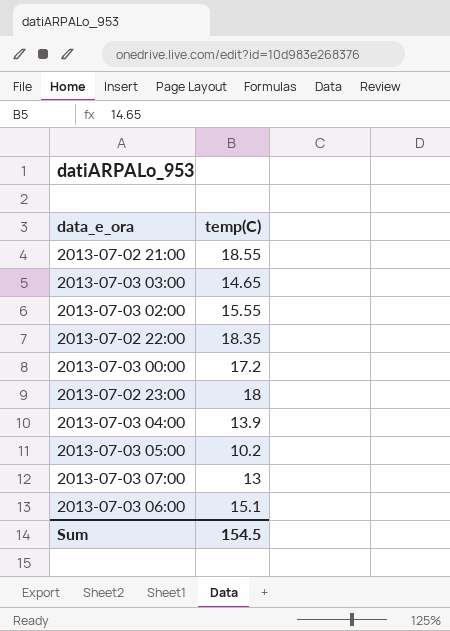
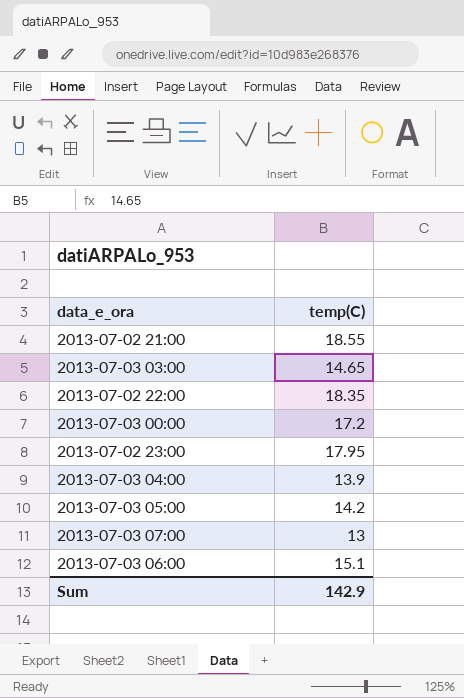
row 2013-07-03 02:00: 15.55 -> none
2013-07-02 23:00 | temp(C): 18 -> 17.95
2013-07-03 05:00 | temp(C): 10.2 -> 14.2
Sum | temp(C): 154.5 -> 142.9

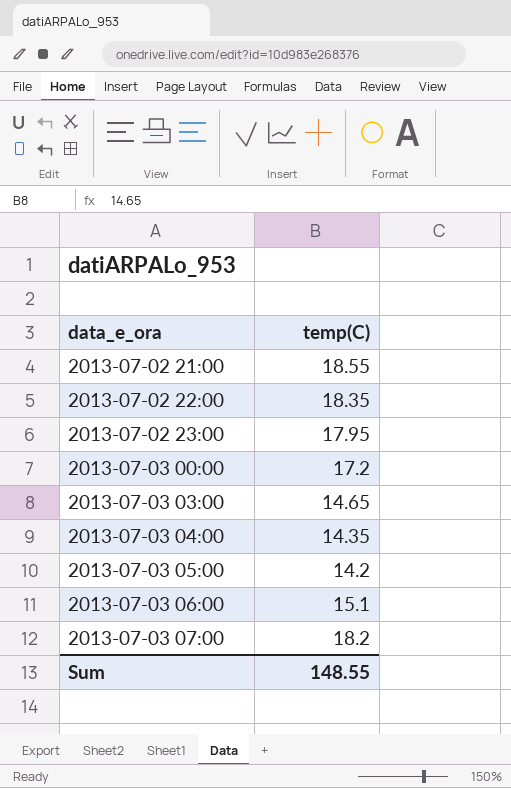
row order: none -> data_e_ora ascending
2013-07-03 04:00 | temp(C): 13.9 -> 14.35
2013-07-03 07:00 | temp(C): 13 -> 18.2
Sum | temp(C): 142.9 -> 148.55

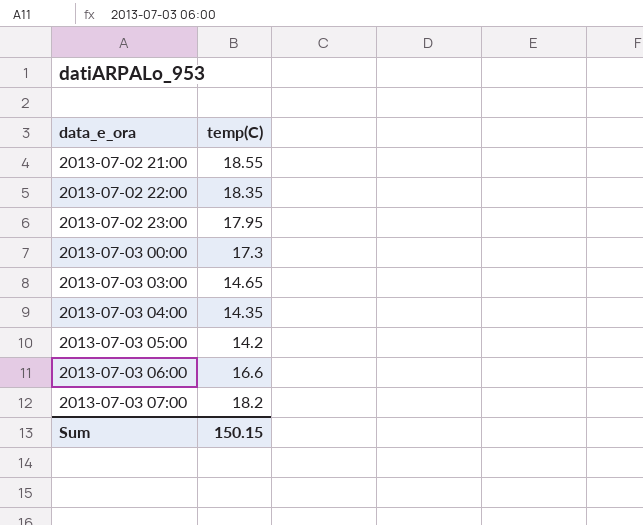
2013-07-03 00:00 | temp(C): 17.2 -> 17.3
2013-07-03 06:00 | temp(C): 15.1 -> 16.6
Sum | temp(C): 148.55 -> 150.15

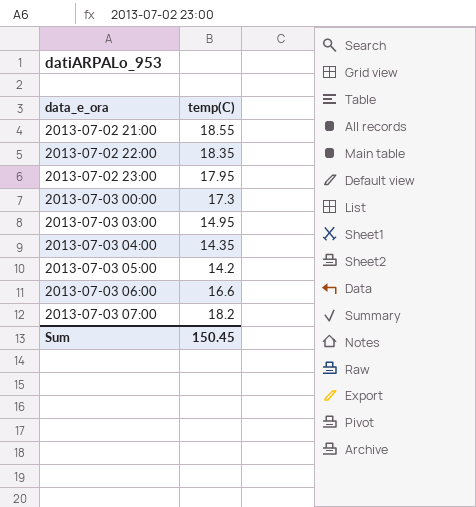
2013-07-03 03:00 | temp(C): 14.65 -> 14.95
Sum | temp(C): 150.15 -> 150.45

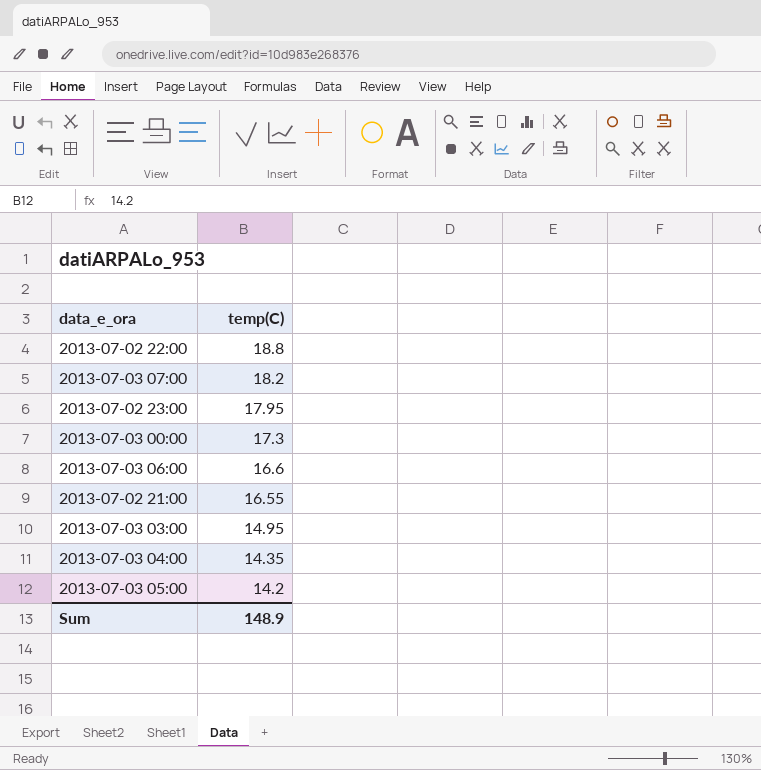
row order: data_e_ora ascending -> temp(C) descending
2013-07-02 22:00 | temp(C): 18.35 -> 18.8
2013-07-02 21:00 | temp(C): 18.55 -> 16.55
Sum | temp(C): 150.45 -> 148.9

